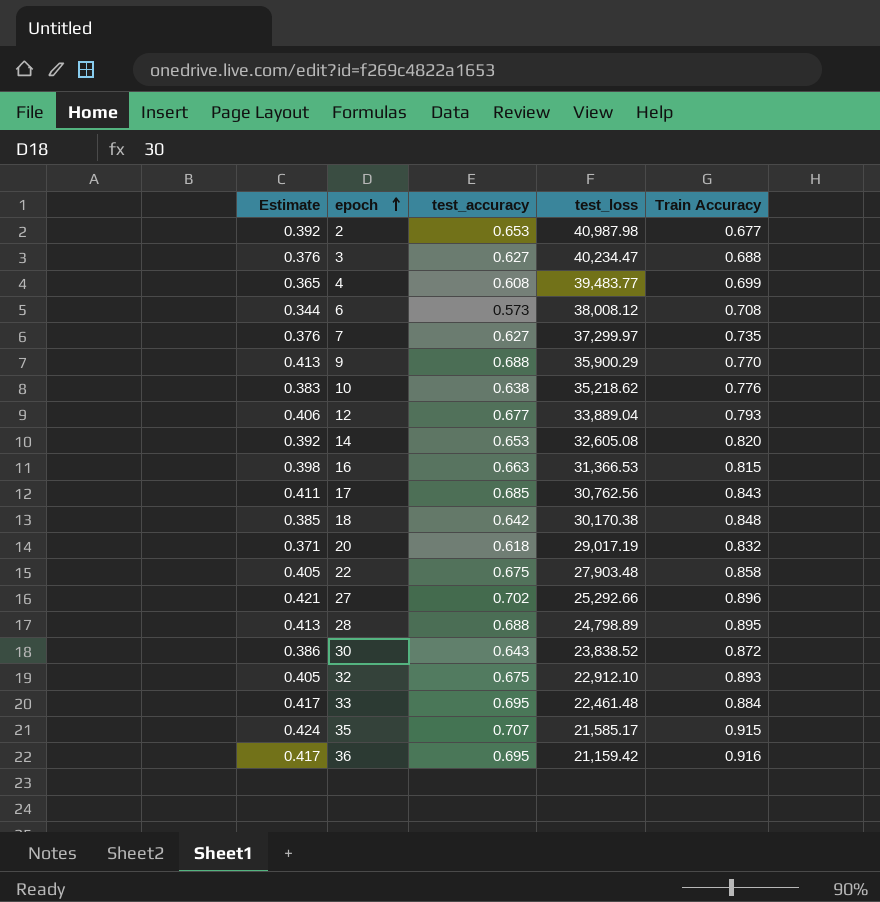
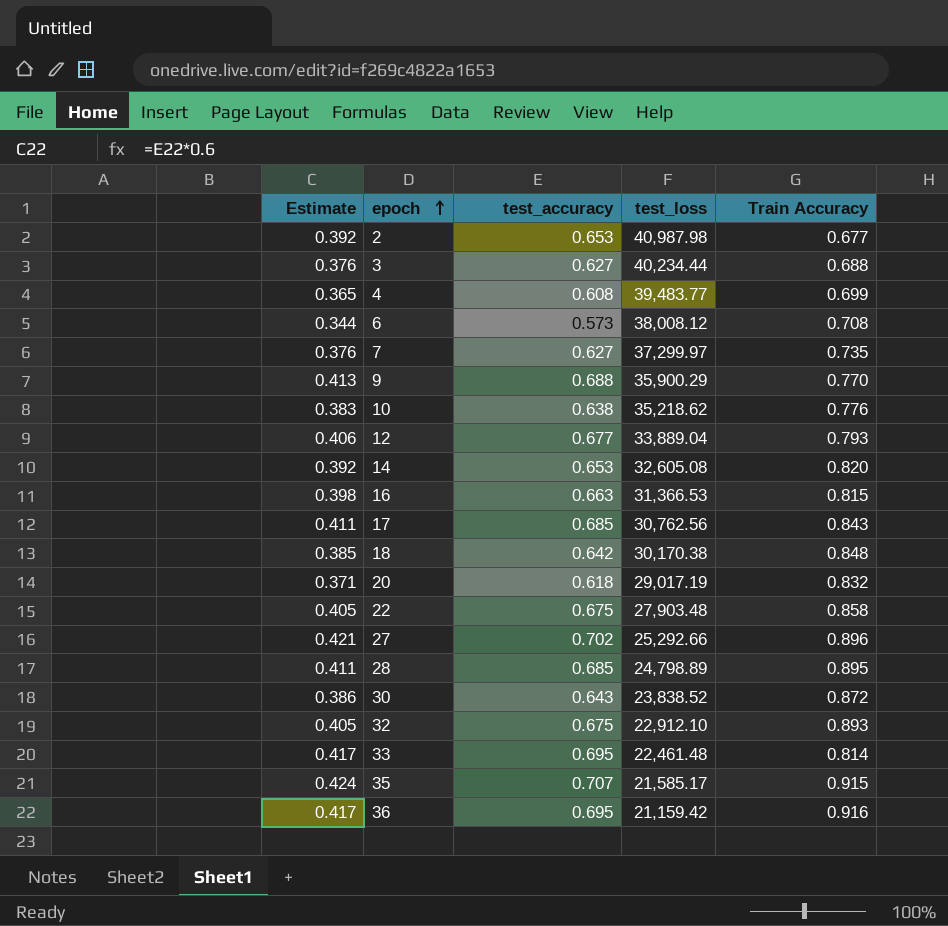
3 | test_loss: 40,234.47 -> 40,234.44
28 | Estimate: 0.413 -> 0.411
28 | test_accuracy: 0.688 -> 0.685
33 | Train Accuracy: 0.884 -> 0.814

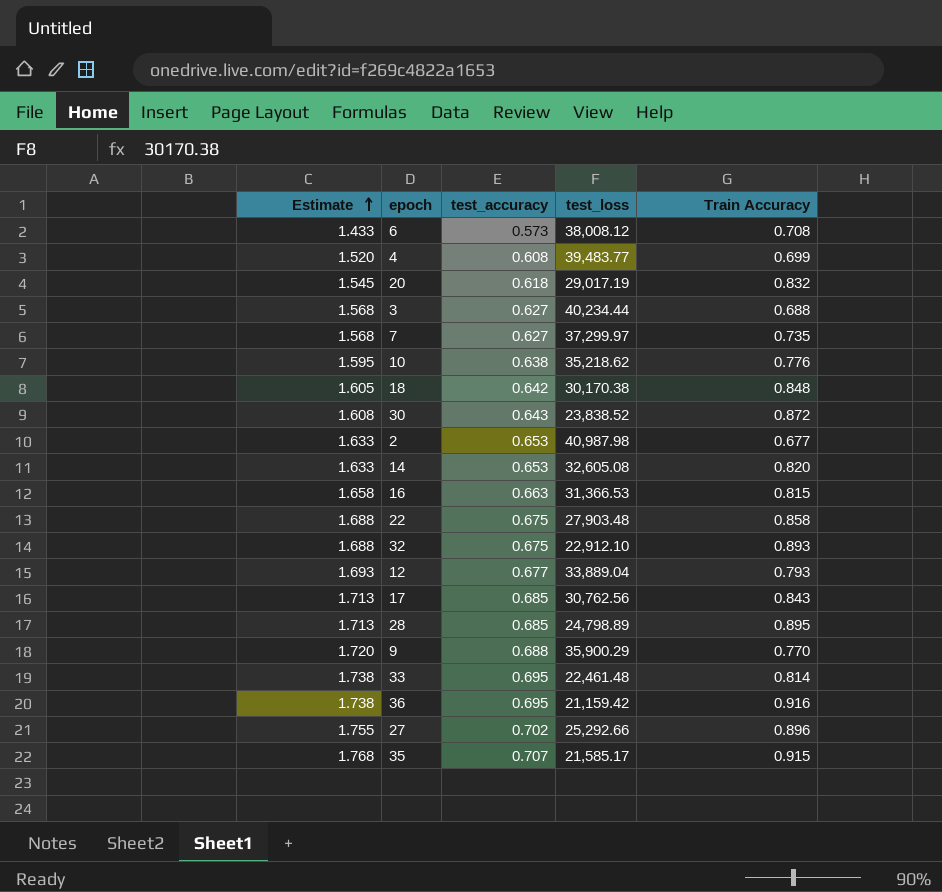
row order: epoch ascending -> Estimate ascending
column Estimate | formula: [test_accuracy] * 0.6 -> [test_accuracy] * 2.5

